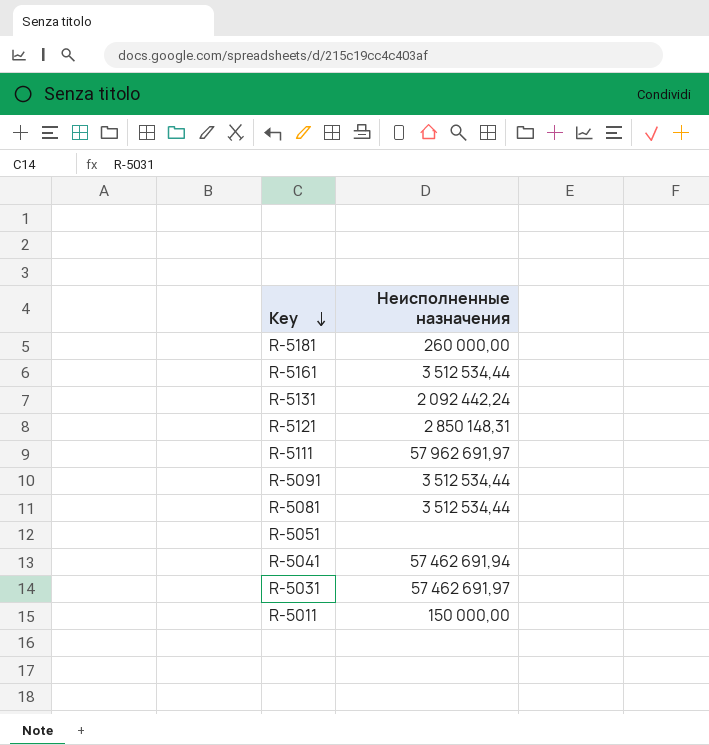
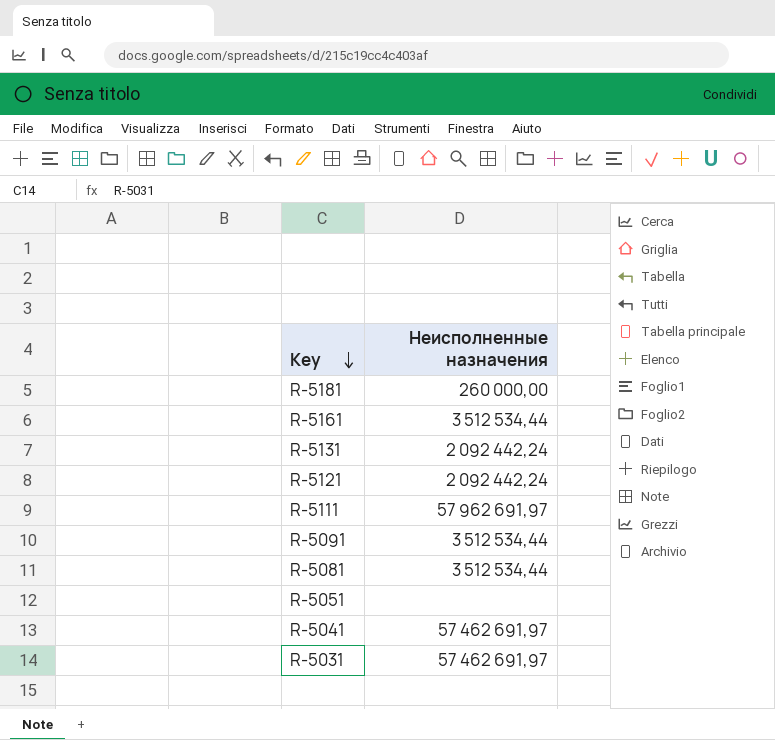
row R-5011: 150 000,00 -> none
R-5121 | Неисполненные назначения: 2 850 148,31 -> 2 092 442,24
R-5041 | Неисполненные назначения: 57 462 691,94 -> 57 462 691,97

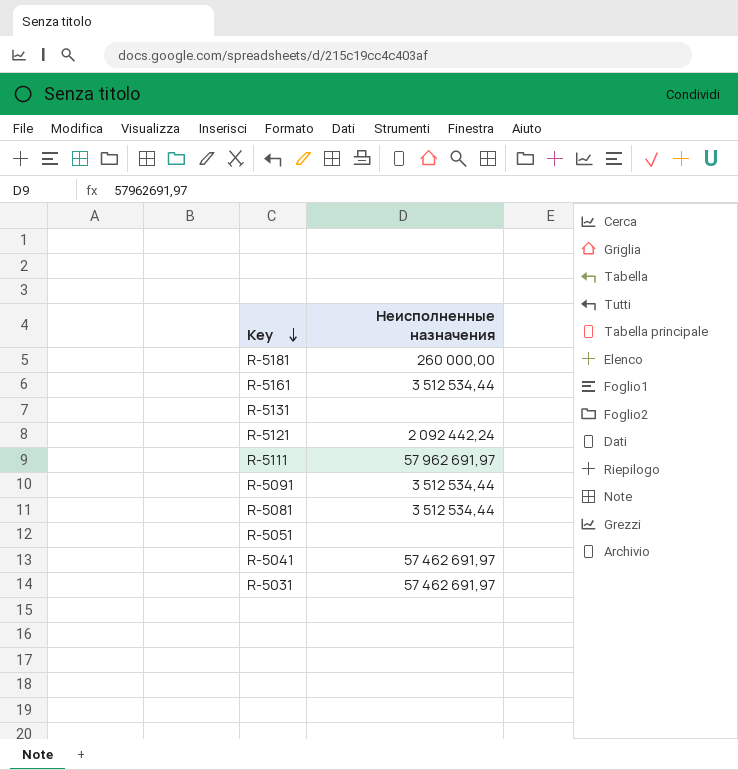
R-5131 | Неисполненные назначения: 2 092 442,24 -> none

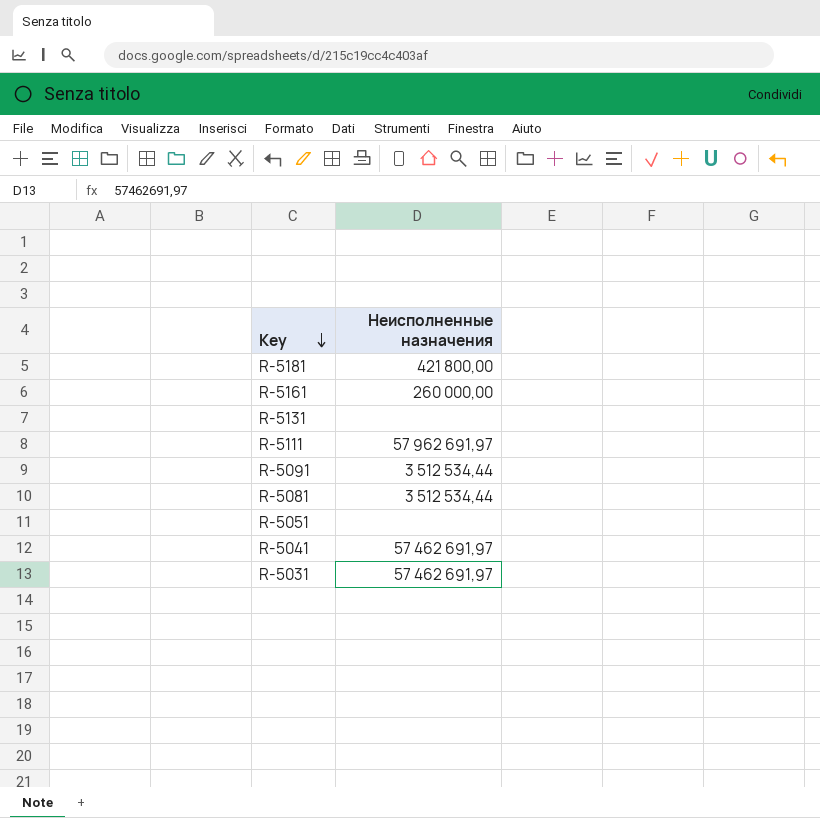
row R-5121: 2 092 442,24 -> none
R-5181 | Неисполненные назначения: 260 000,00 -> 421 800,00
R-5161 | Неисполненные назначения: 3 512 534,44 -> 260 000,00

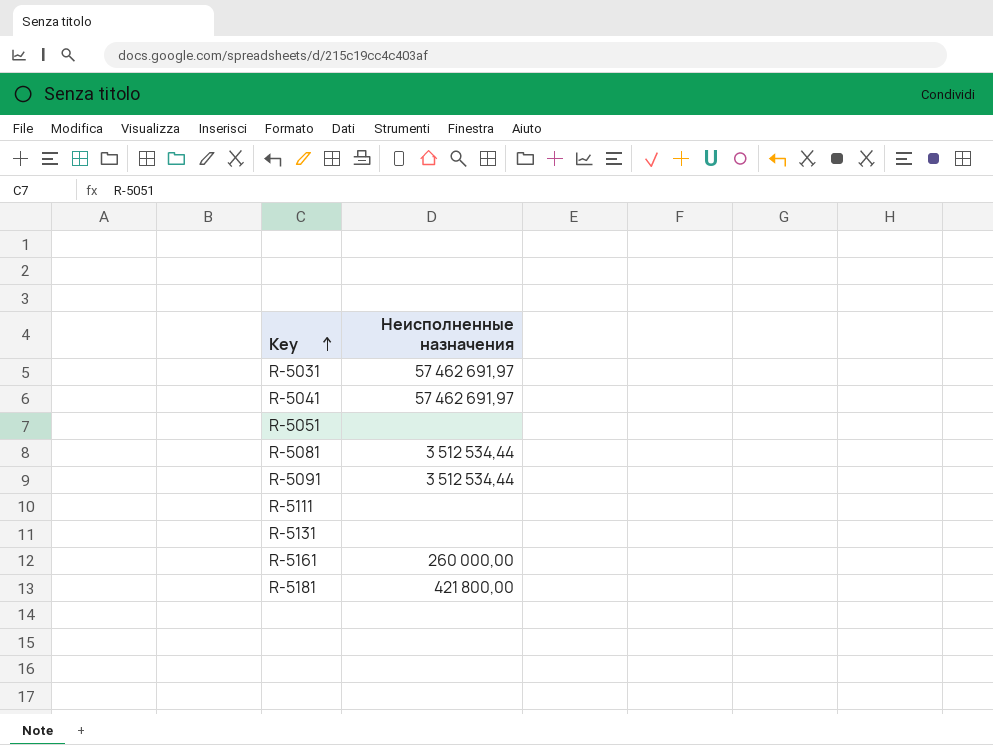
row order: Key descending -> Key ascending
R-5111 | Неисполненные назначения: 57 962 691,97 -> none

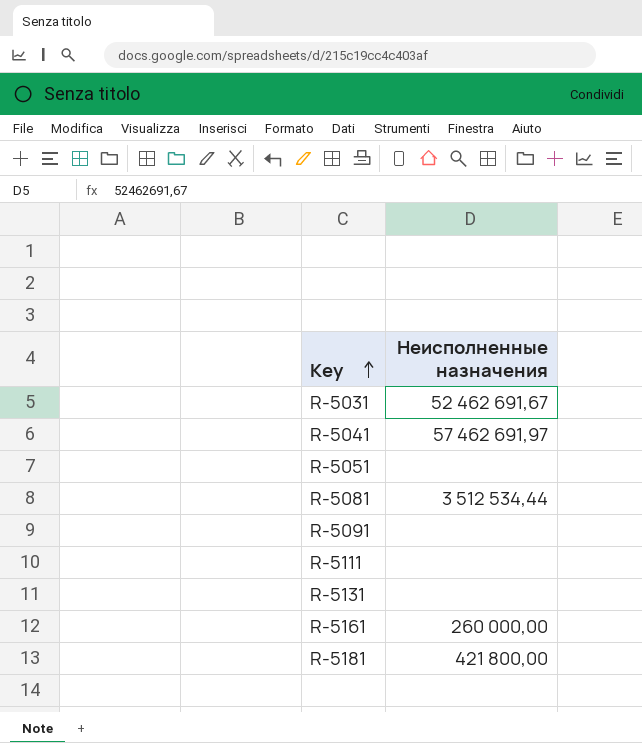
R-5031 | Неисполненные назначения: 57 462 691,97 -> 52 462 691,67
R-5091 | Неисполненные назначения: 3 512 534,44 -> none

